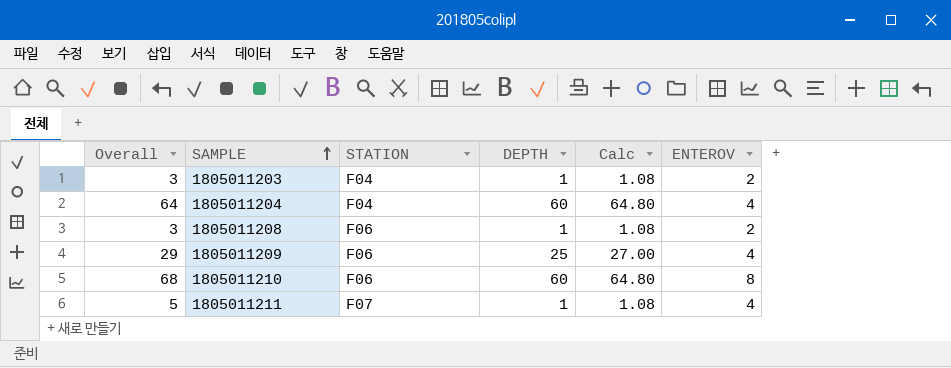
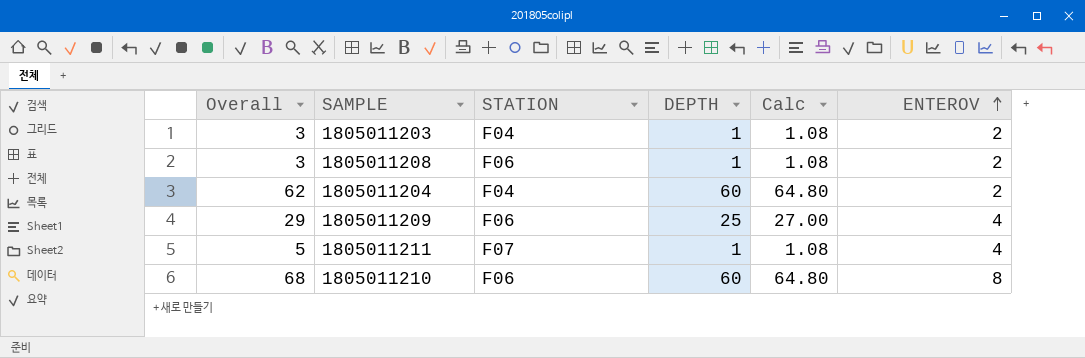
row order: SAMPLE ascending -> ENTEROV ascending
1805011204 | Overall: 64 -> 62
1805011204 | ENTEROV: 4 -> 2

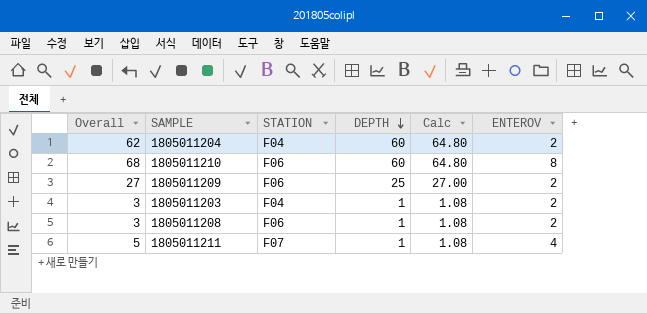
row order: ENTEROV ascending -> DEPTH descending
1805011209 | Overall: 29 -> 27
1805011209 | ENTEROV: 4 -> 2

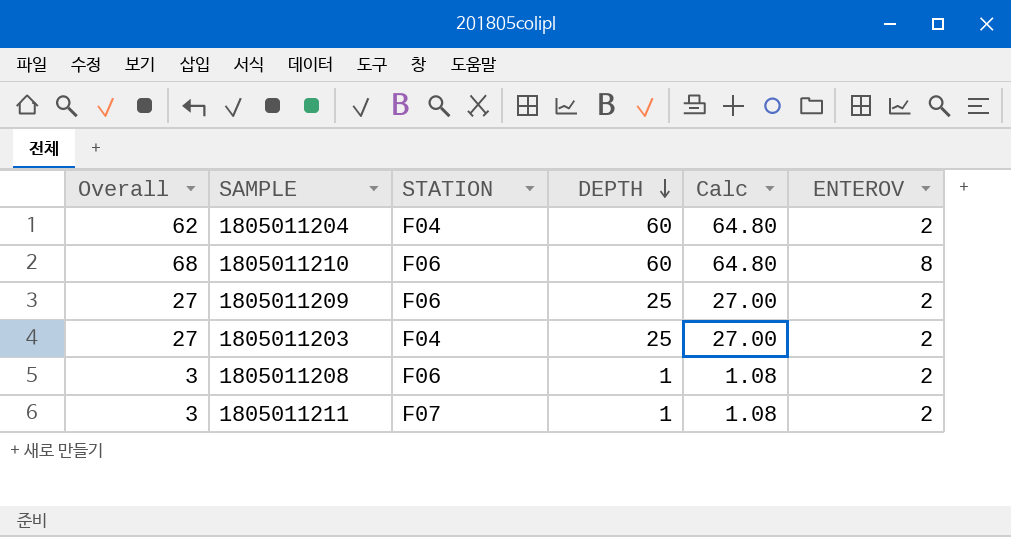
1805011203 | Overall: 3 -> 27
1805011203 | DEPTH: 1 -> 25
1805011203 | Calc: 1.08 -> 27.00
1805011211 | Overall: 5 -> 3
1805011211 | ENTEROV: 4 -> 2

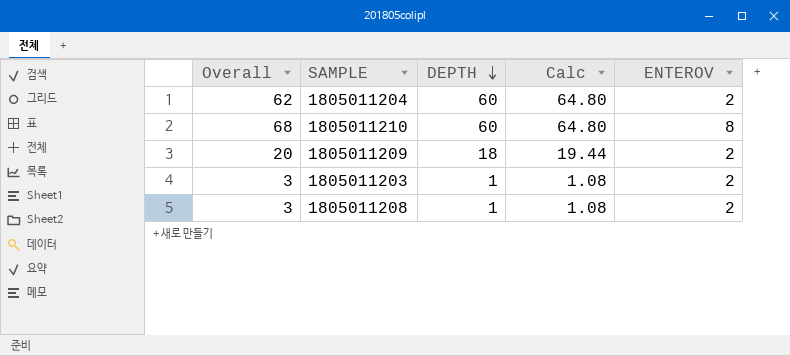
column STATION | position: 3 -> none
row 1805011211: 3 | F07 | 1 | 1.08 | 2 -> none
1805011209 | Overall: 27 -> 20
1805011209 | DEPTH: 25 -> 18
1805011209 | Calc: 27.00 -> 19.44
1805011203 | Overall: 27 -> 3
1805011203 | DEPTH: 25 -> 1
1805011203 | Calc: 27.00 -> 1.08

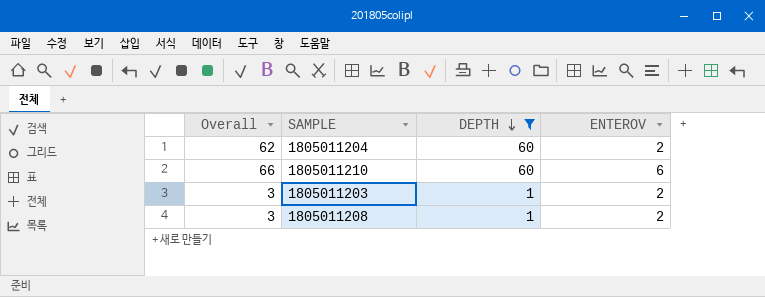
filter: none -> DEPTH != 18
column Calc | formula: [DEPTH] * 1.08 -> none
1805011210 | Overall: 68 -> 66
1805011210 | ENTEROV: 8 -> 6

